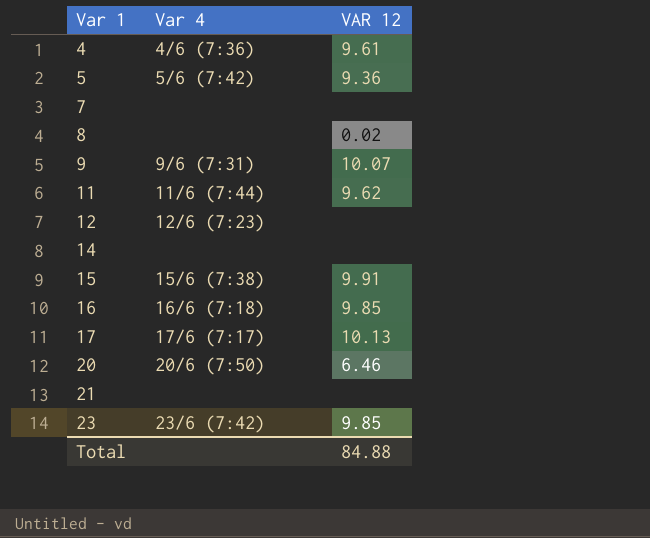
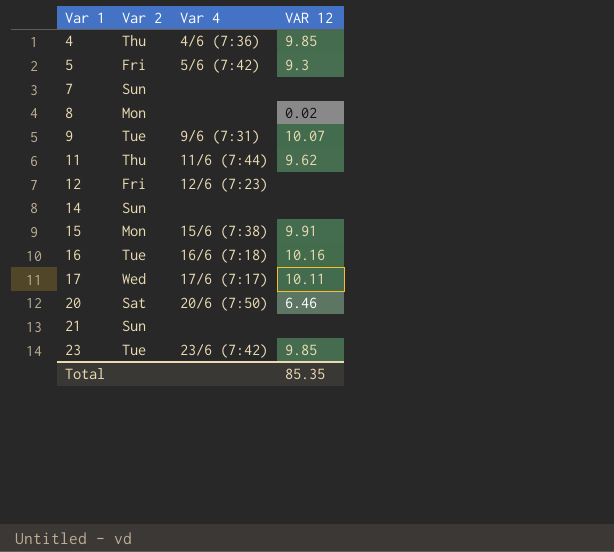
column Var 2 | position: none -> 2
4 | VAR 12: 9.61 -> 9.85
5 | VAR 12: 9.36 -> 9.3
16 | VAR 12: 9.85 -> 10.16
17 | VAR 12: 10.13 -> 10.11
Total | VAR 12: 84.88 -> 85.35

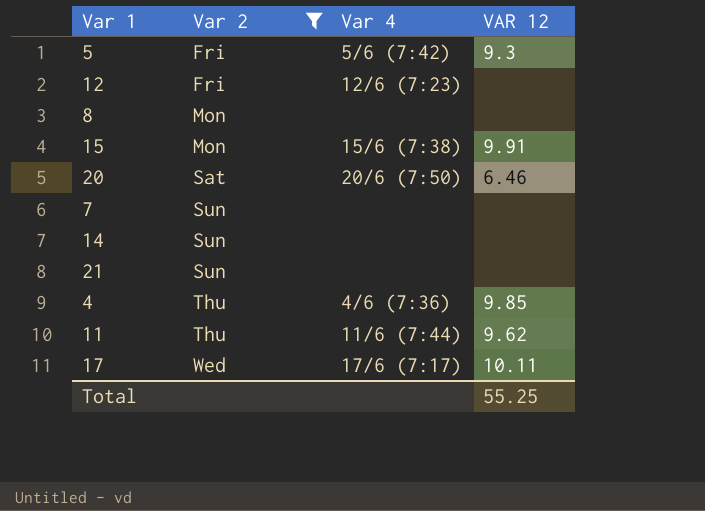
filter: none -> Var 2 != Tue
row order: Var 1 ascending -> Var 2 ascending
8 | VAR 12: 0.02 -> none
Total | VAR 12: 85.35 -> 55.25

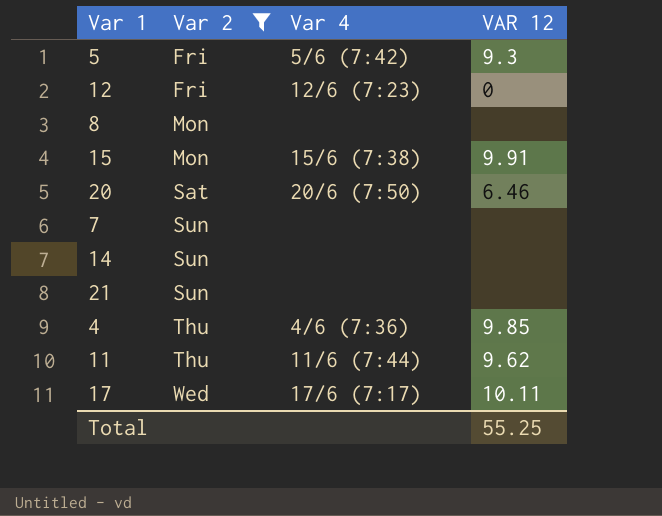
12 | VAR 12: none -> 0

